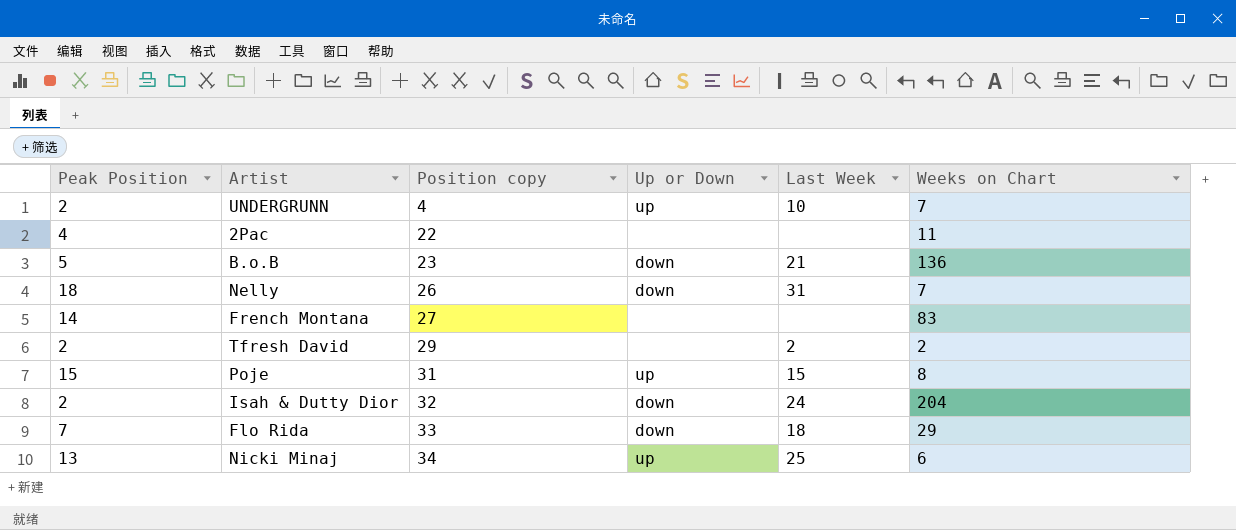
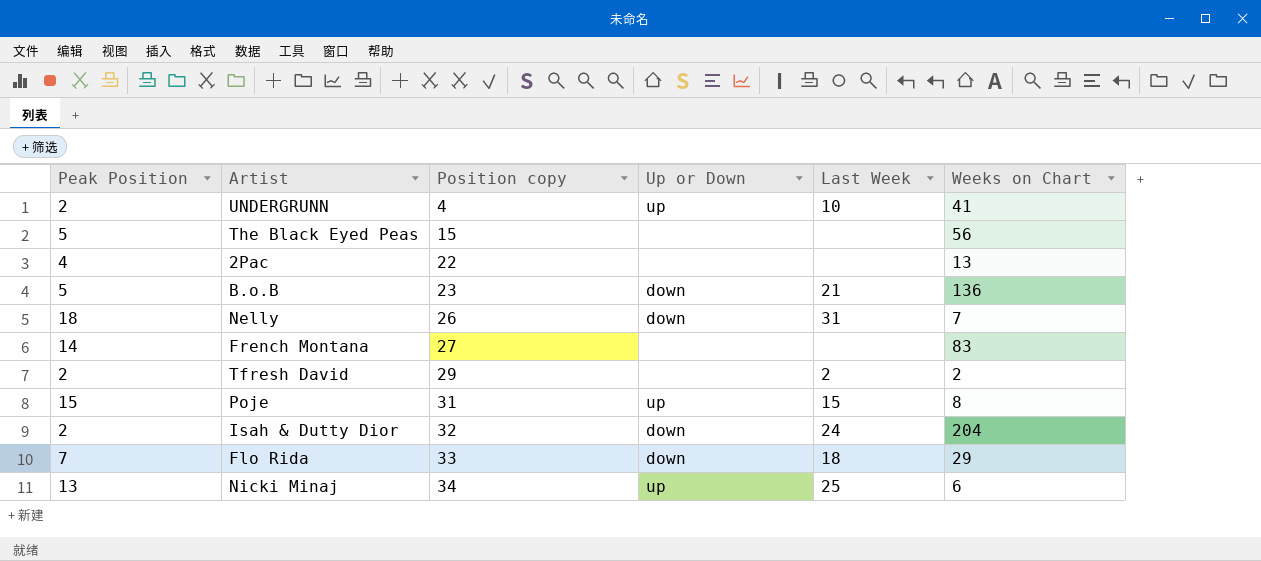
UNDERGRUNN | Weeks on Chart: 7 -> 41
row The Black Eyed Peas: none -> 5 | 15 | none | none | 56
2Pac | Weeks on Chart: 11 -> 13

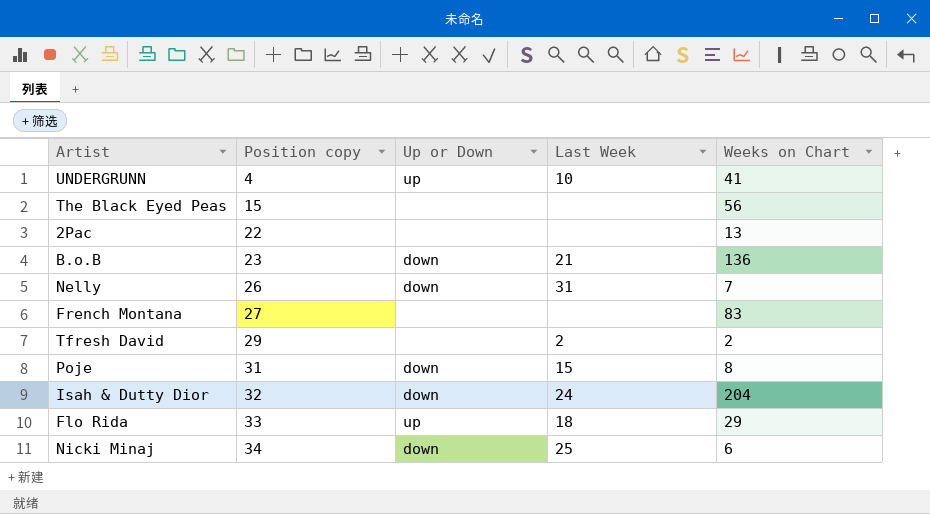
column Peak Position | position: 1 -> none
Poje | Up or Down: up -> down
Flo Rida | Up or Down: down -> up
Nicki Minaj | Up or Down: up -> down

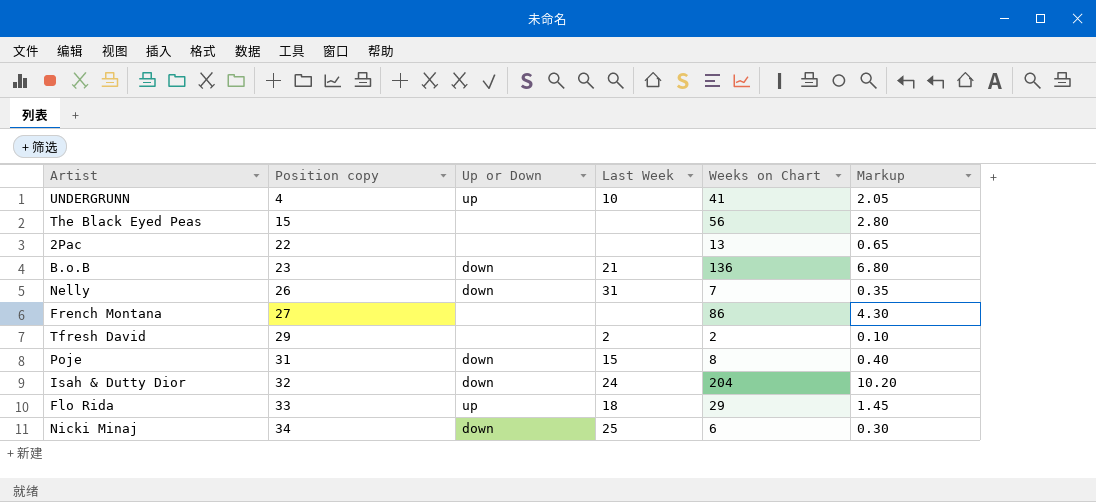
column Markup | formula: none -> [Weeks on Chart] * 0.05
French Montana | Weeks on Chart: 83 -> 86

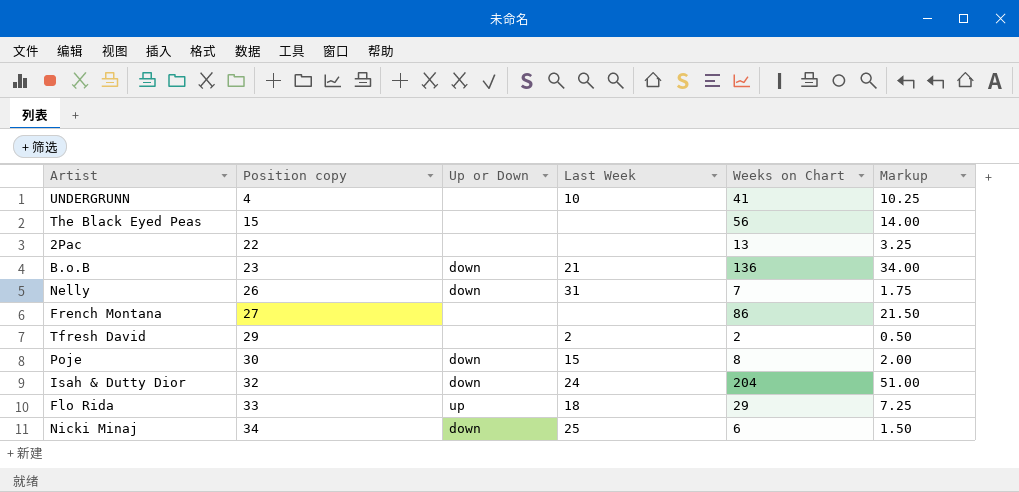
column Markup | formula: [Weeks on Chart] * 0.05 -> [Weeks on Chart] * 0.25
UNDERGRUNN | Up or Down: up -> none
Poje | Position copy: 31 -> 30

